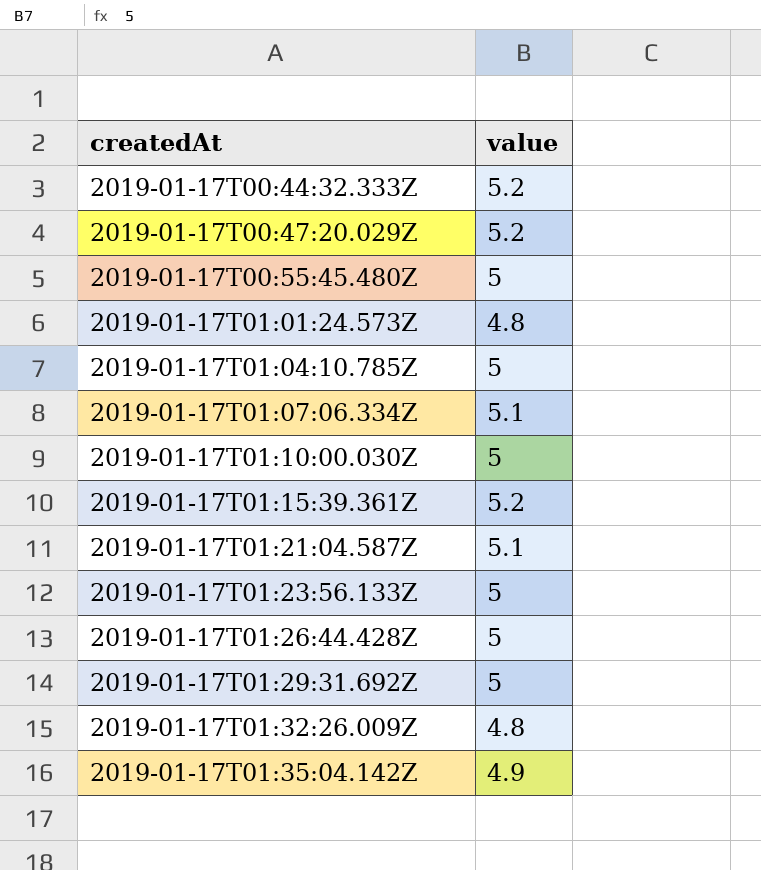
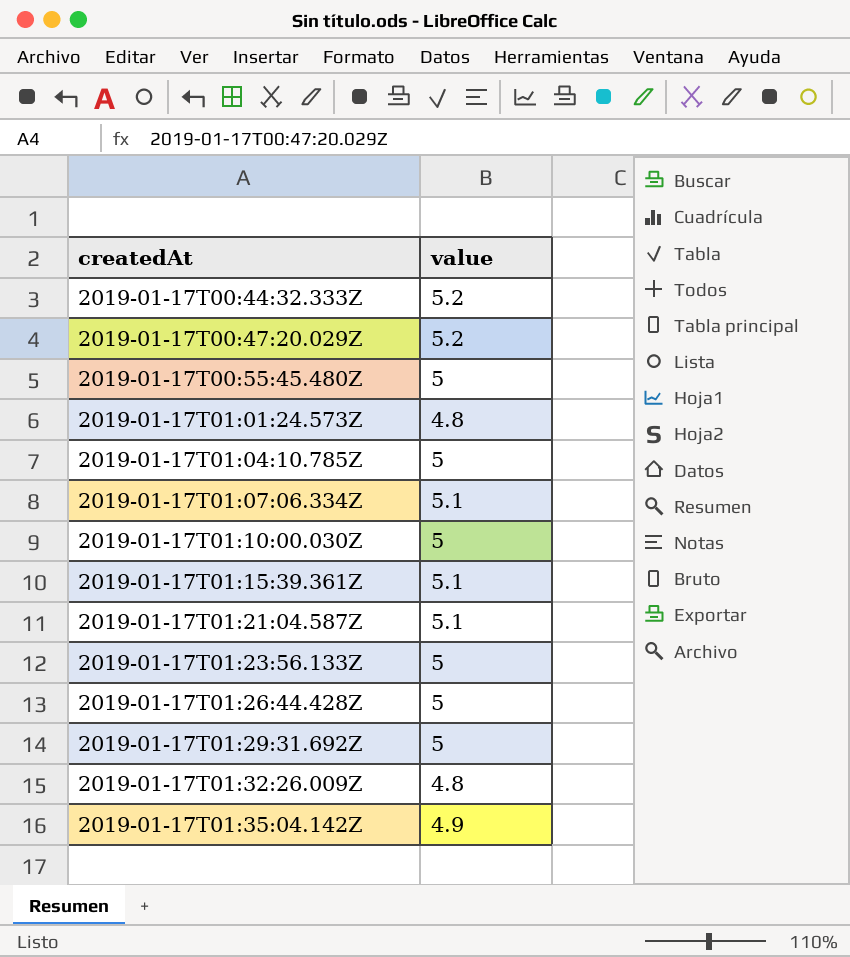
2019-01-17T01:15:39.361Z | value: 5.2 -> 5.1

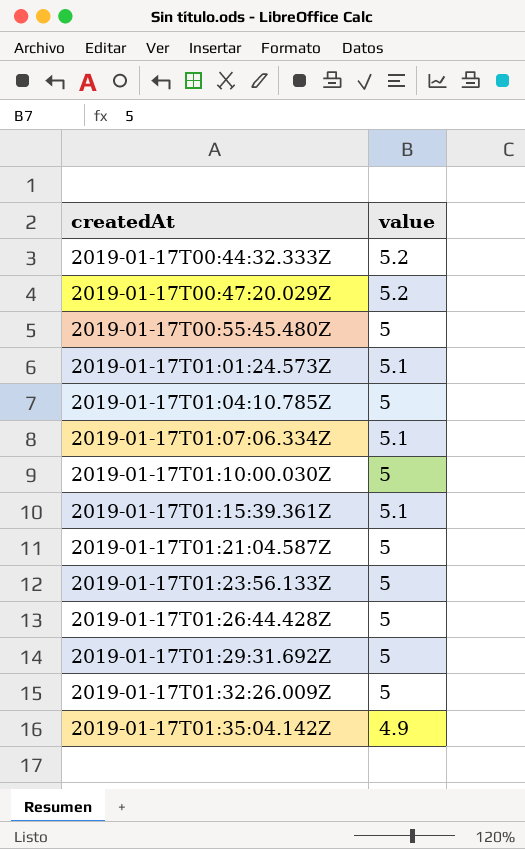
2019-01-17T01:01:24.573Z | value: 4.8 -> 5.1
2019-01-17T01:21:04.587Z | value: 5.1 -> 5
2019-01-17T01:32:26.009Z | value: 4.8 -> 5

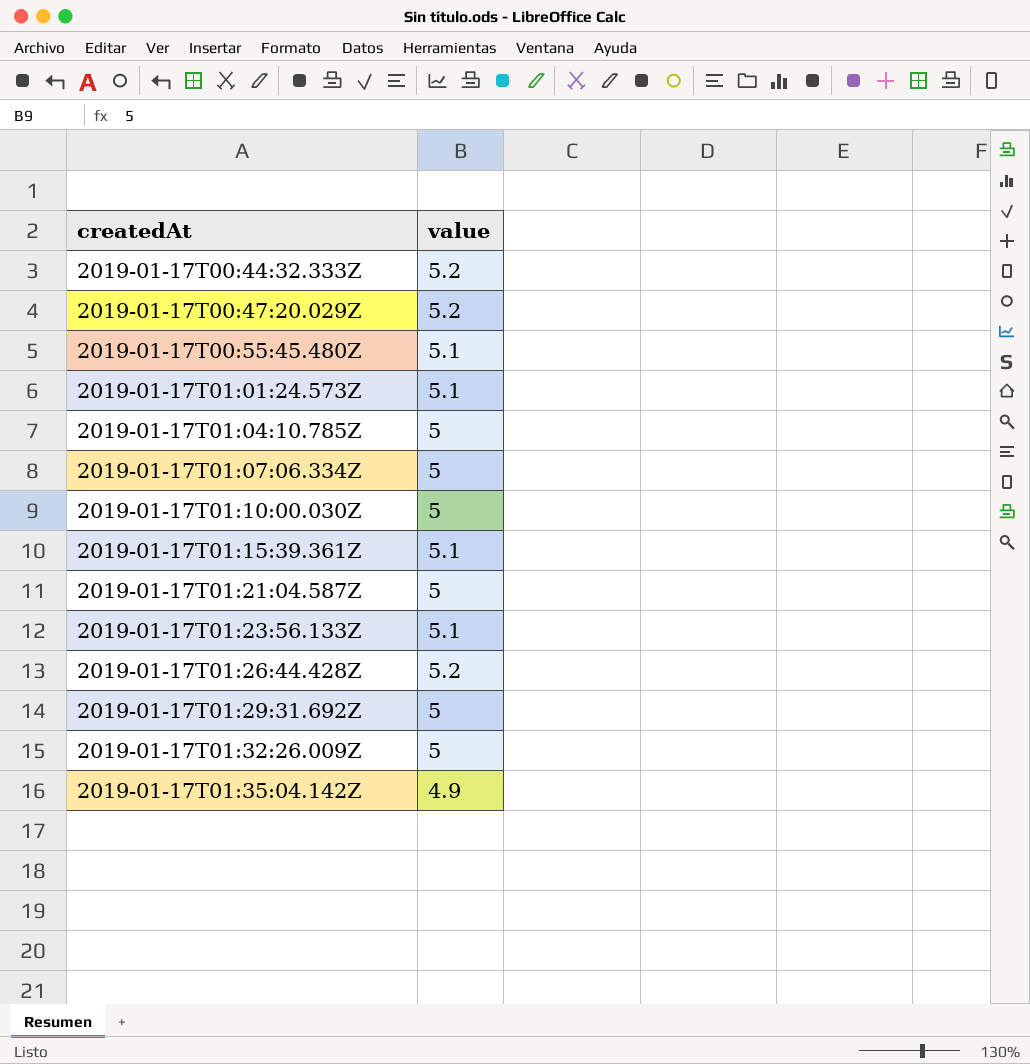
2019-01-17T00:55:45.480Z | value: 5 -> 5.1
2019-01-17T01:07:06.334Z | value: 5.1 -> 5
2019-01-17T01:23:56.133Z | value: 5 -> 5.1
2019-01-17T01:26:44.428Z | value: 5 -> 5.2

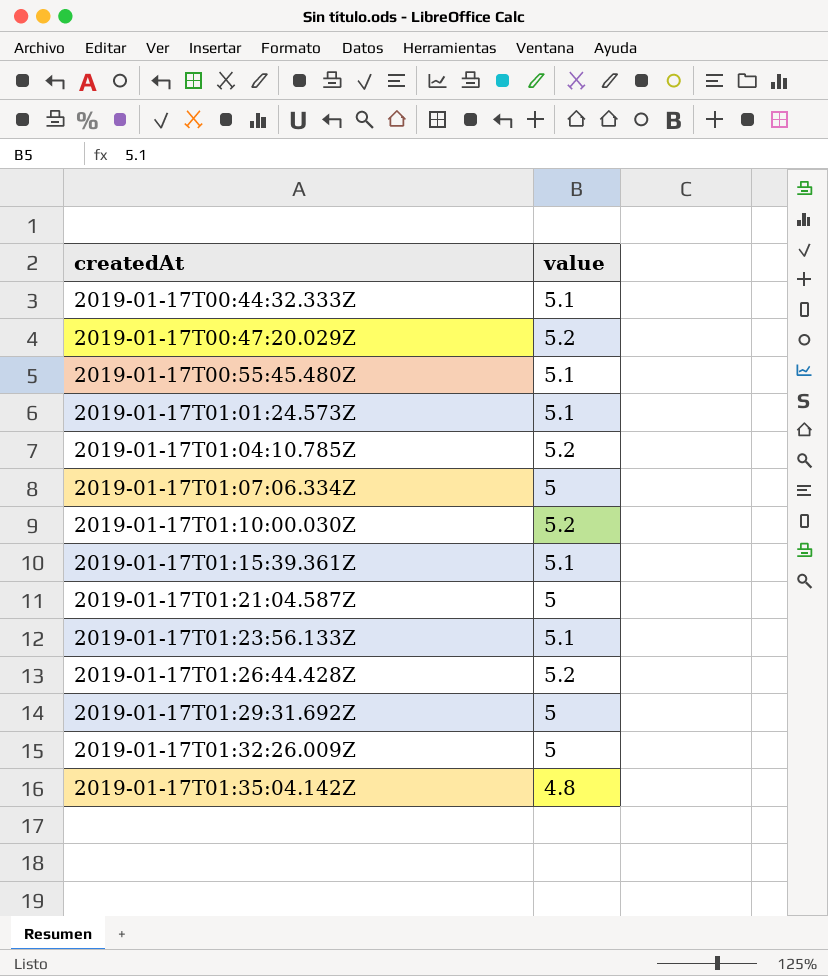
2019-01-17T00:44:32.333Z | value: 5.2 -> 5.1
2019-01-17T01:04:10.785Z | value: 5 -> 5.2
2019-01-17T01:10:00.030Z | value: 5 -> 5.2
2019-01-17T01:35:04.142Z | value: 4.9 -> 4.8

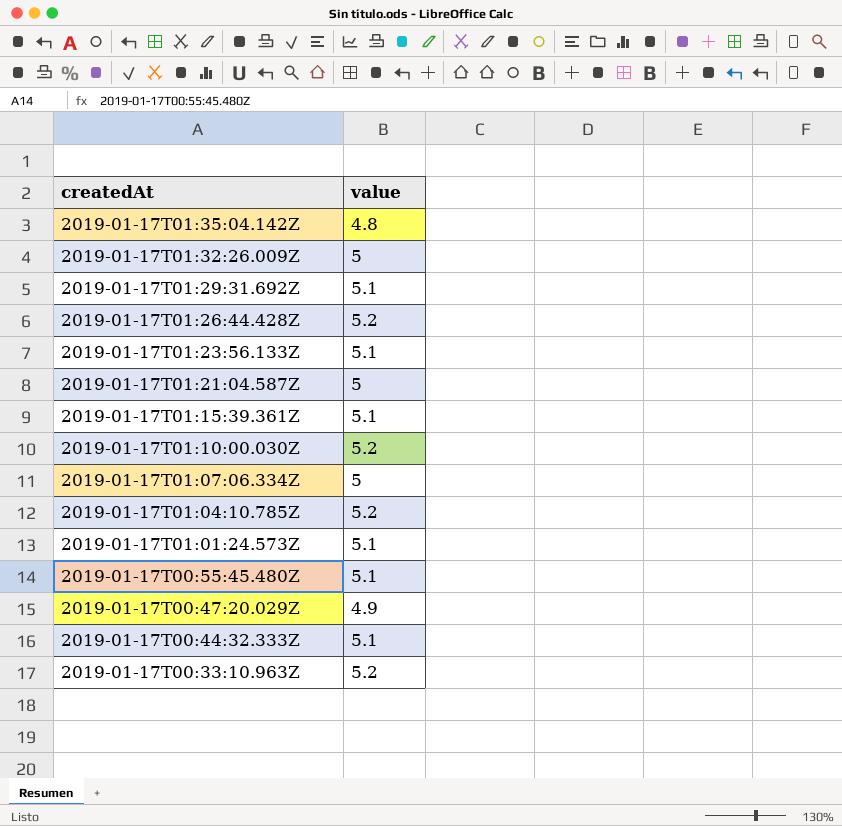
row order: createdAt ascending -> createdAt descending
2019-01-17T01:29:31.692Z | value: 5 -> 5.1
2019-01-17T00:47:20.029Z | value: 5.2 -> 4.9
row 2019-01-17T00:33:10.963Z: none -> 5.2

